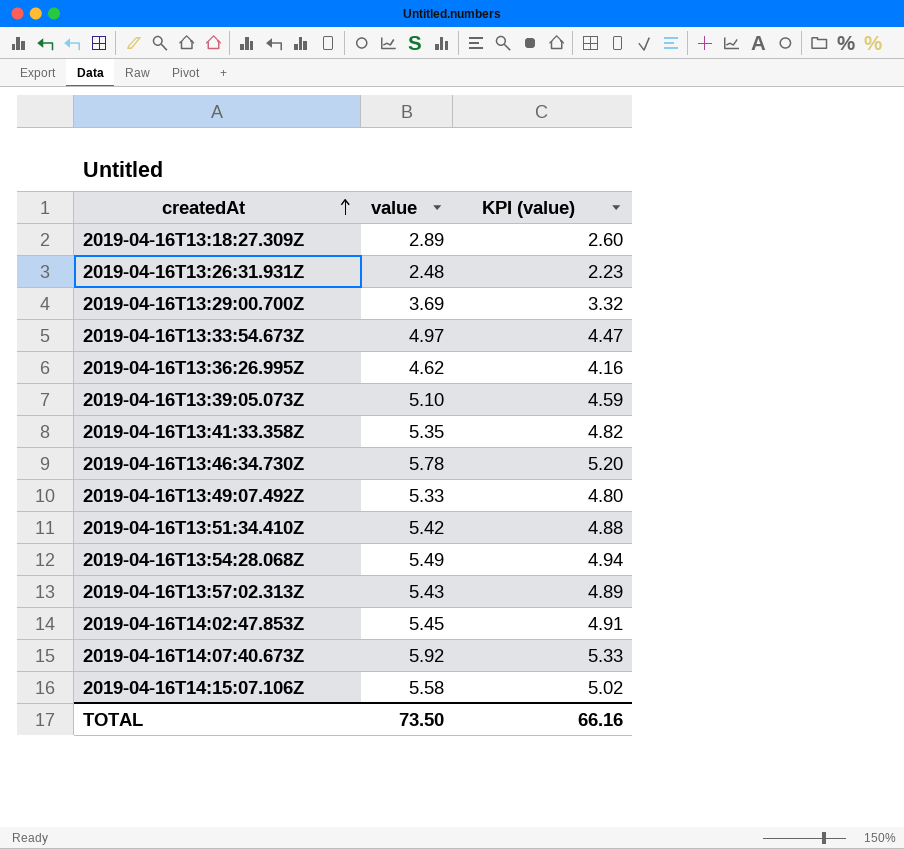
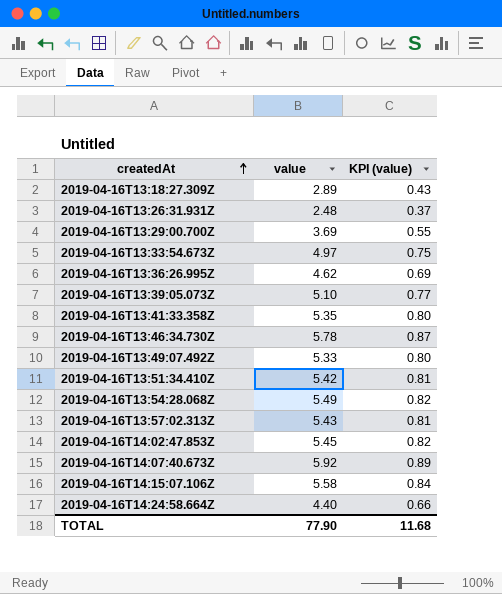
column KPI (value) | formula: [value] * 0.9 -> [value] * 0.15
row 2019-04-16T14:24:58.664Z: none -> 4.40 | 0.66
TOTAL | value: 73.50 -> 77.90
TOTAL | KPI (value): 66.16 -> 11.68

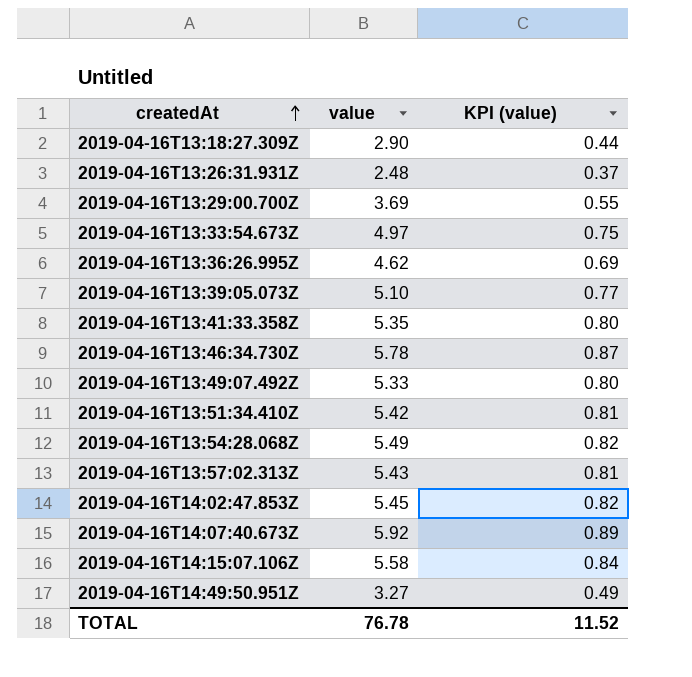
row 2019-04-16T14:24:58.664Z: 4.40 | 0.66 -> none
2019-04-16T13:18:27.309Z | value: 2.89 -> 2.90
2019-04-16T13:18:27.309Z | KPI (value): 0.43 -> 0.44
row 2019-04-16T14:49:50.951Z: none -> 3.27 | 0.49
TOTAL | value: 77.90 -> 76.78
TOTAL | KPI (value): 11.68 -> 11.52

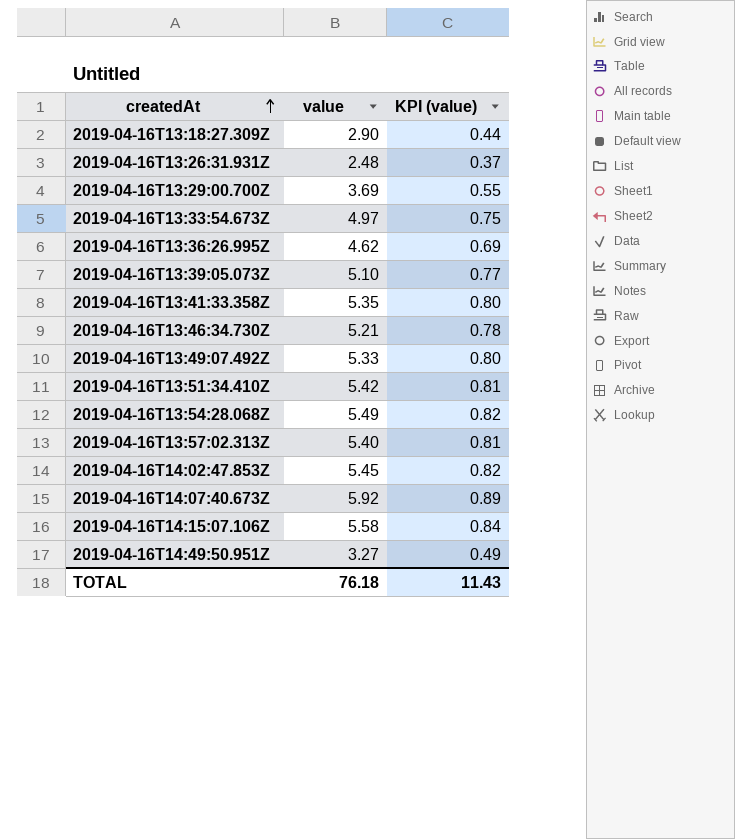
2019-04-16T13:46:34.730Z | value: 5.78 -> 5.21
2019-04-16T13:46:34.730Z | KPI (value): 0.87 -> 0.78
2019-04-16T13:57:02.313Z | value: 5.43 -> 5.40
TOTAL | value: 76.78 -> 76.18
TOTAL | KPI (value): 11.52 -> 11.43

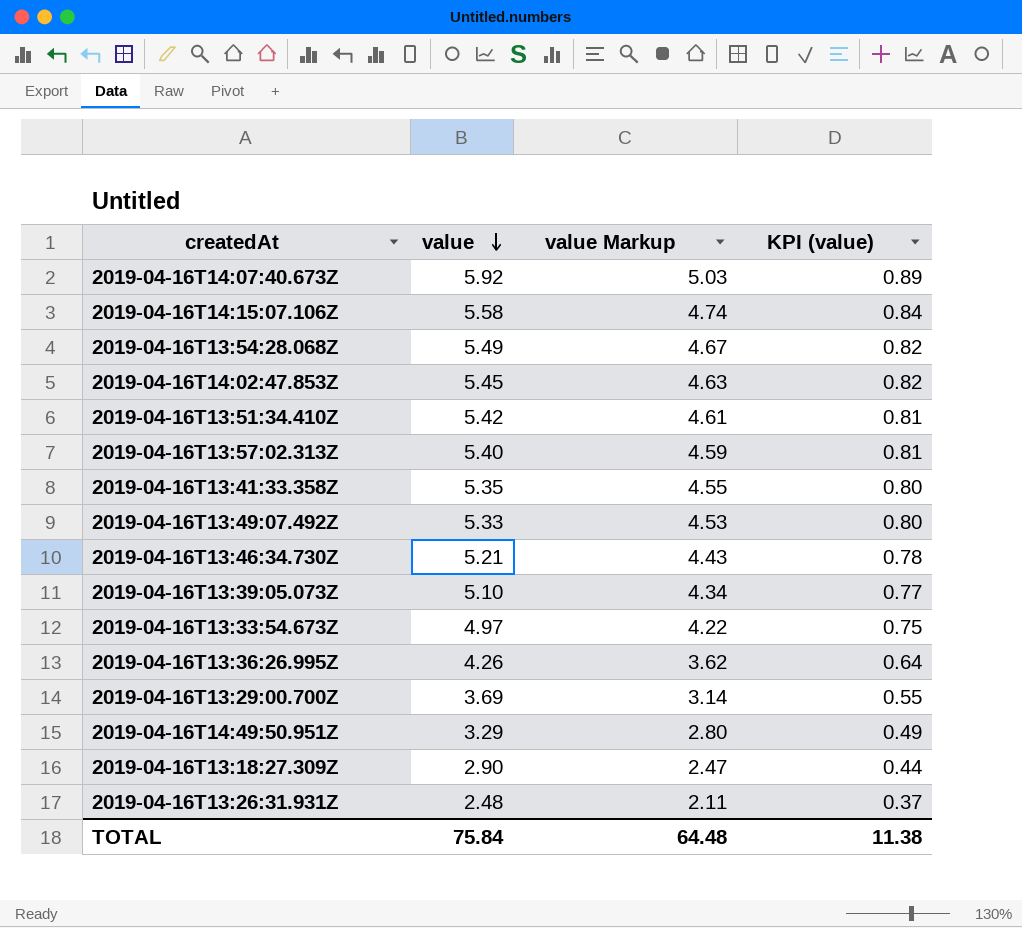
row order: createdAt ascending -> value descending
column value Markup | formula: none -> [value] * 0.85
2019-04-16T13:36:26.995Z | value: 4.62 -> 4.26
2019-04-16T13:36:26.995Z | KPI (value): 0.69 -> 0.64
2019-04-16T14:49:50.951Z | value: 3.27 -> 3.29
TOTAL | value: 76.18 -> 75.84
TOTAL | KPI (value): 11.43 -> 11.38

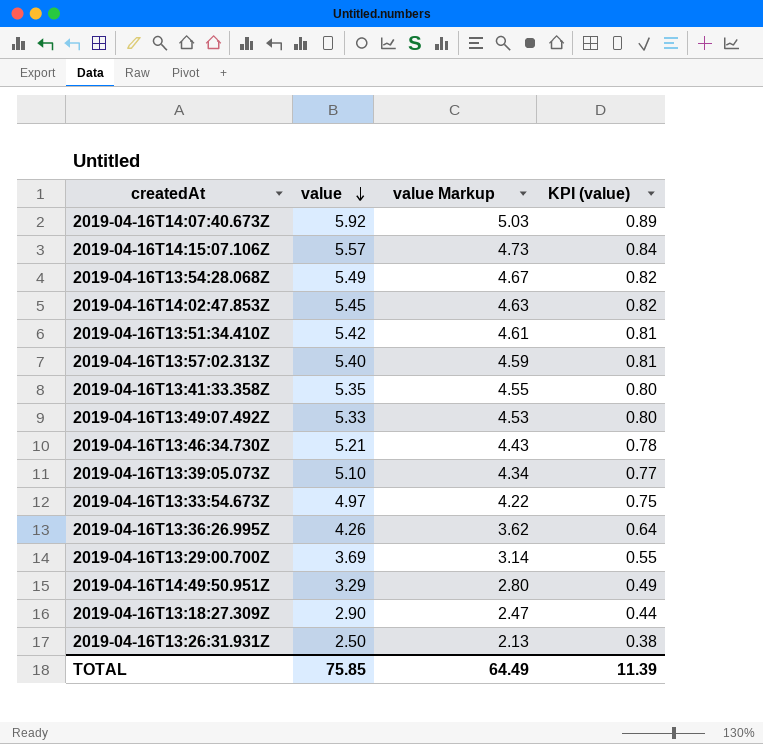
2019-04-16T14:15:07.106Z | value: 5.58 -> 5.57
2019-04-16T14:15:07.106Z | value Markup: 4.74 -> 4.73
2019-04-16T13:26:31.931Z | value: 2.48 -> 2.50
2019-04-16T13:26:31.931Z | value Markup: 2.11 -> 2.13
2019-04-16T13:26:31.931Z | KPI (value): 0.37 -> 0.38
TOTAL | value: 75.84 -> 75.85
TOTAL | value Markup: 64.48 -> 64.49
TOTAL | KPI (value): 11.38 -> 11.39

